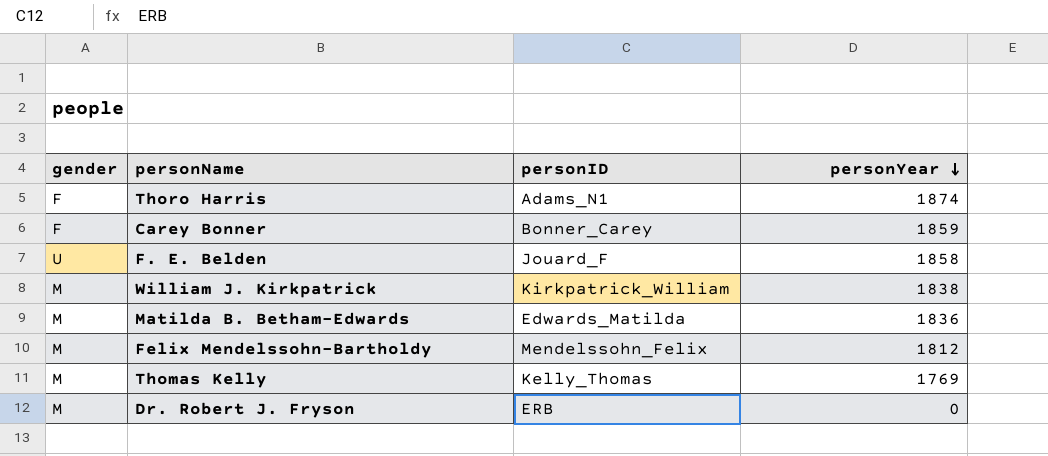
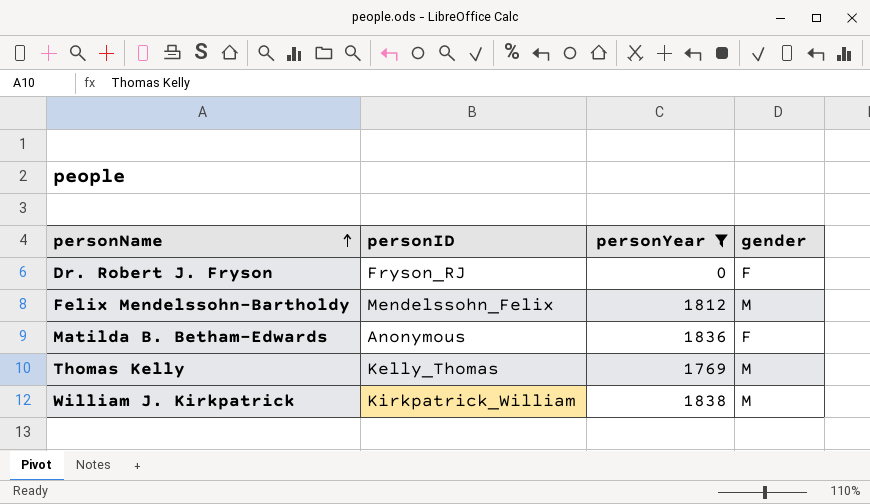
filter: none -> personYear <= 1838
row order: personYear descending -> personName ascending
column gender | position: 1 -> 4
Dr. Robert J. Fryson | personID: ERB -> Fryson_RJ
Dr. Robert J. Fryson | gender: M -> F
Matilda B. Betham-Edwards | personID: Edwards_Matilda -> Anonymous
Matilda B. Betham-Edwards | gender: M -> F

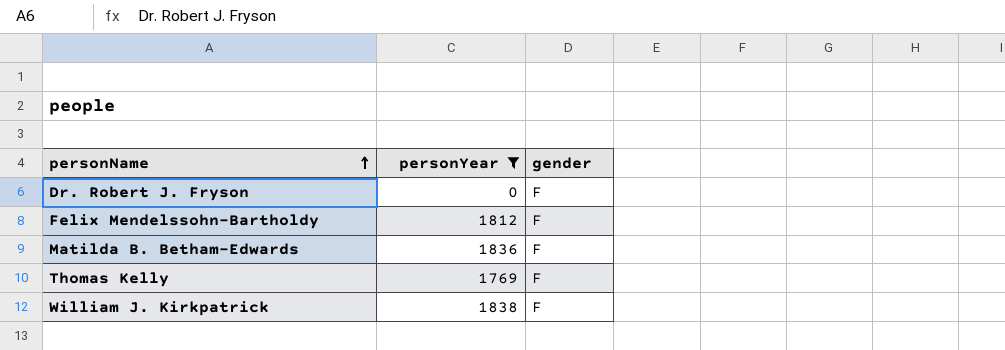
column personID | position: 2 -> none
Felix Mendelssohn-Bartholdy | gender: M -> F
Thomas Kelly | gender: M -> F
William J. Kirkpatrick | gender: M -> F

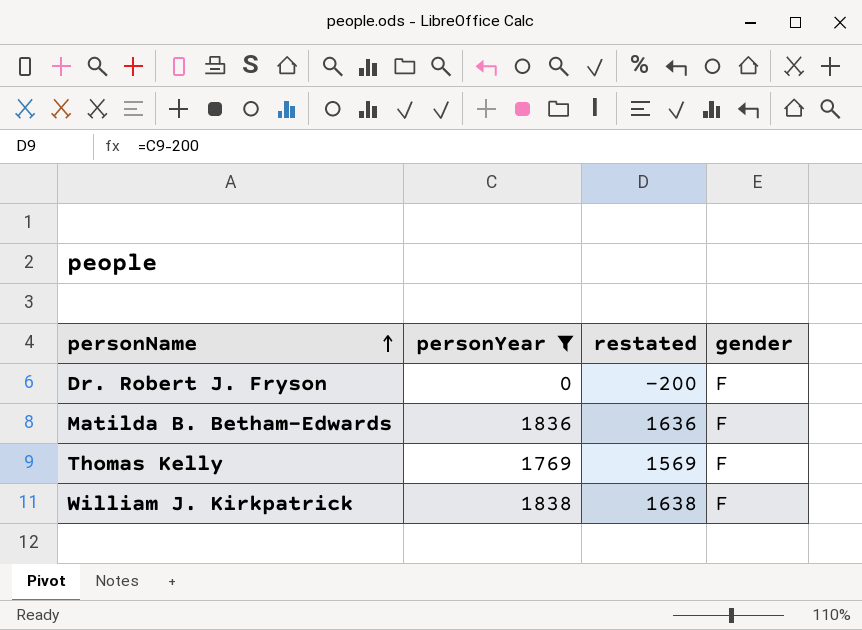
column restated | formula: none -> [personYear] - 200
row Felix Mendelssohn-Bartholdy: 1812 | F -> none

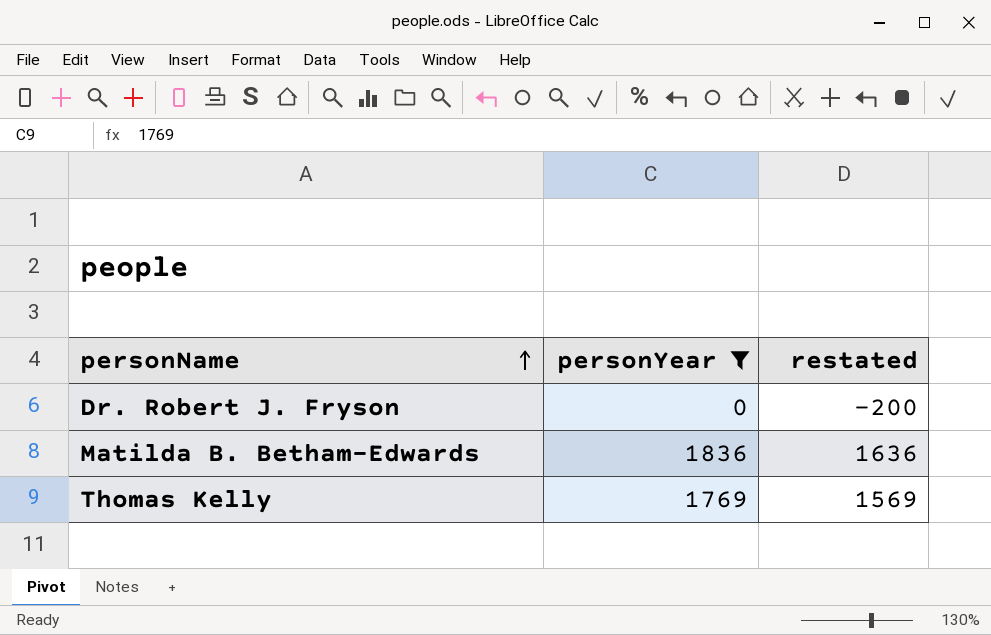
column gender | position: 4 -> none
row William J. Kirkpatrick: 1838 | 1638 | F -> none

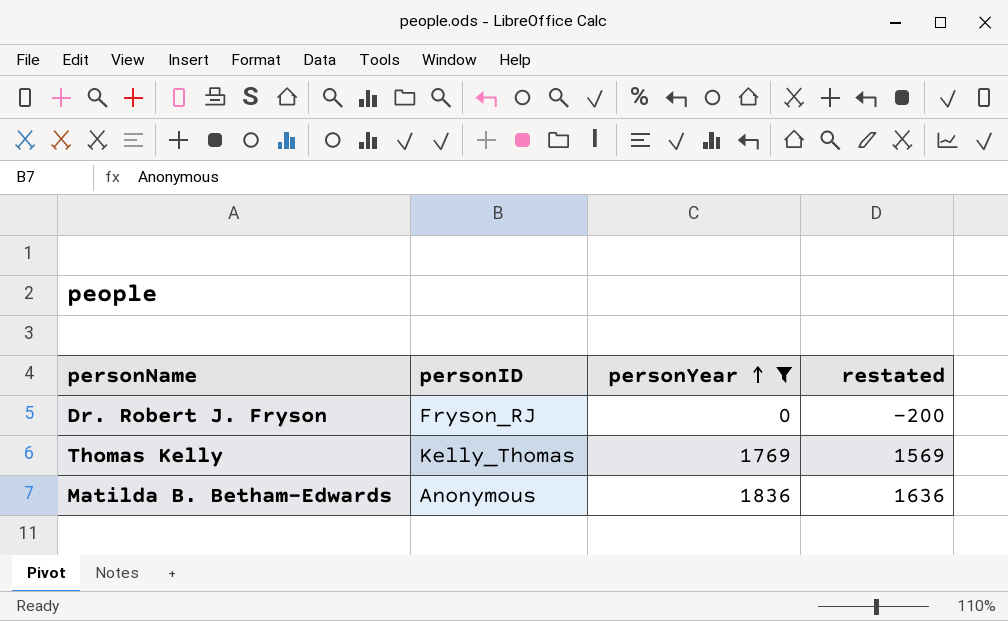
row order: personName ascending -> personYear ascending
column personID | position: none -> 2

